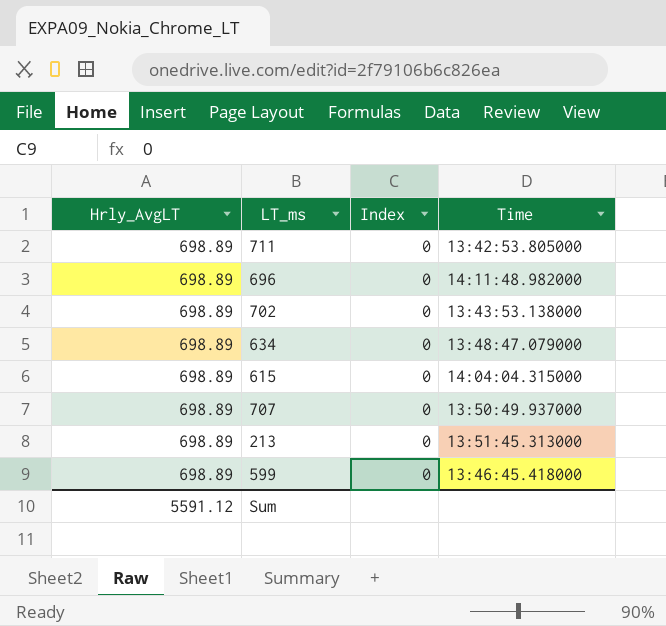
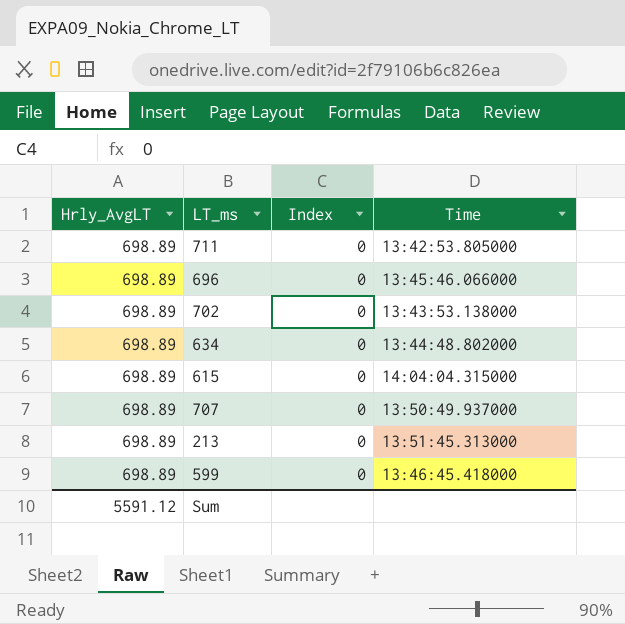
696 | Time: 14:11:48.982000 -> 13:45:46.066000
634 | Time: 13:48:47.079000 -> 13:44:48.802000

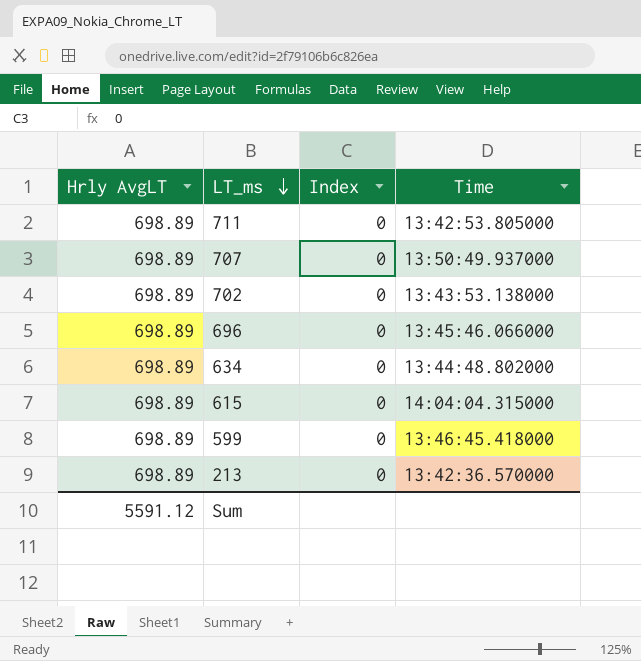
row order: none -> LT_ms descending
column name: Hrly_AvgLT -> Hrly AvgLT
213 | Time: 13:51:45.313000 -> 13:42:36.570000

